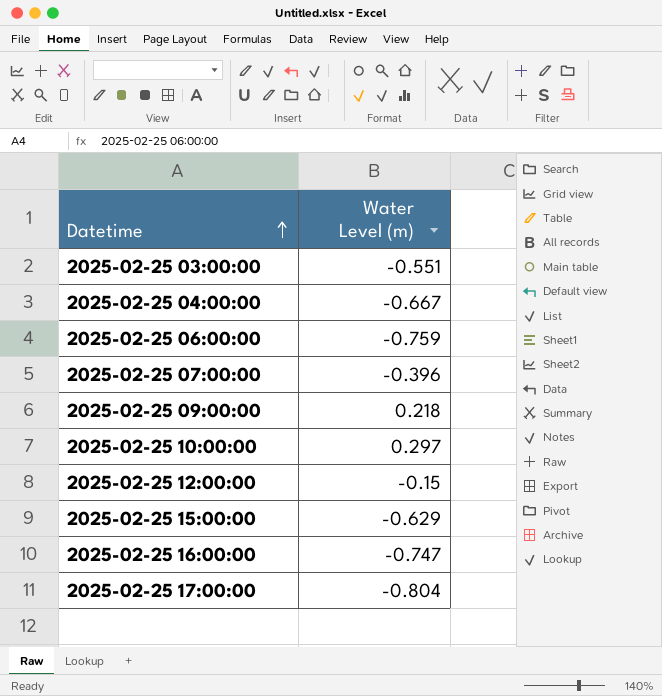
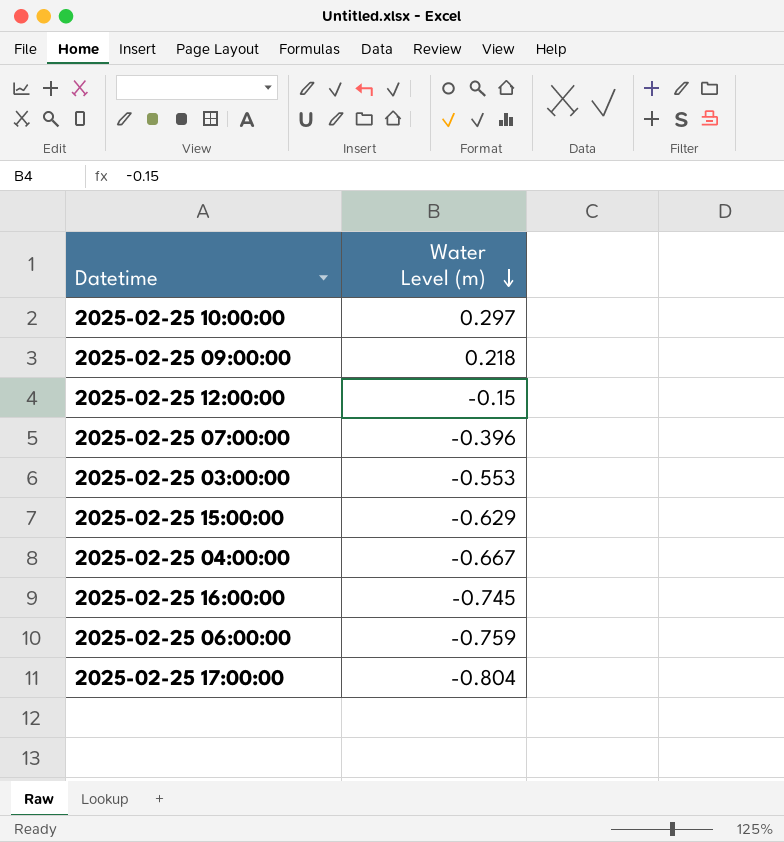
row order: Datetime ascending -> Water Level (m) descending
2025-02-25 03:00:00 | Water Level (m): -0.551 -> -0.553
2025-02-25 16:00:00 | Water Level (m): -0.747 -> -0.745

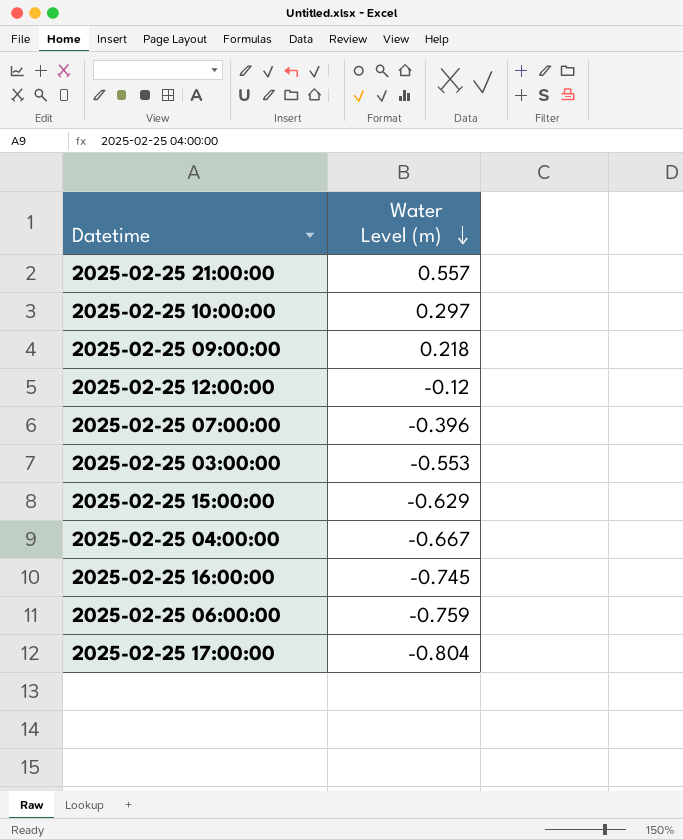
row 2025-02-25 21:00:00: none -> 0.557
2025-02-25 12:00:00 | Water Level (m): -0.15 -> -0.12

